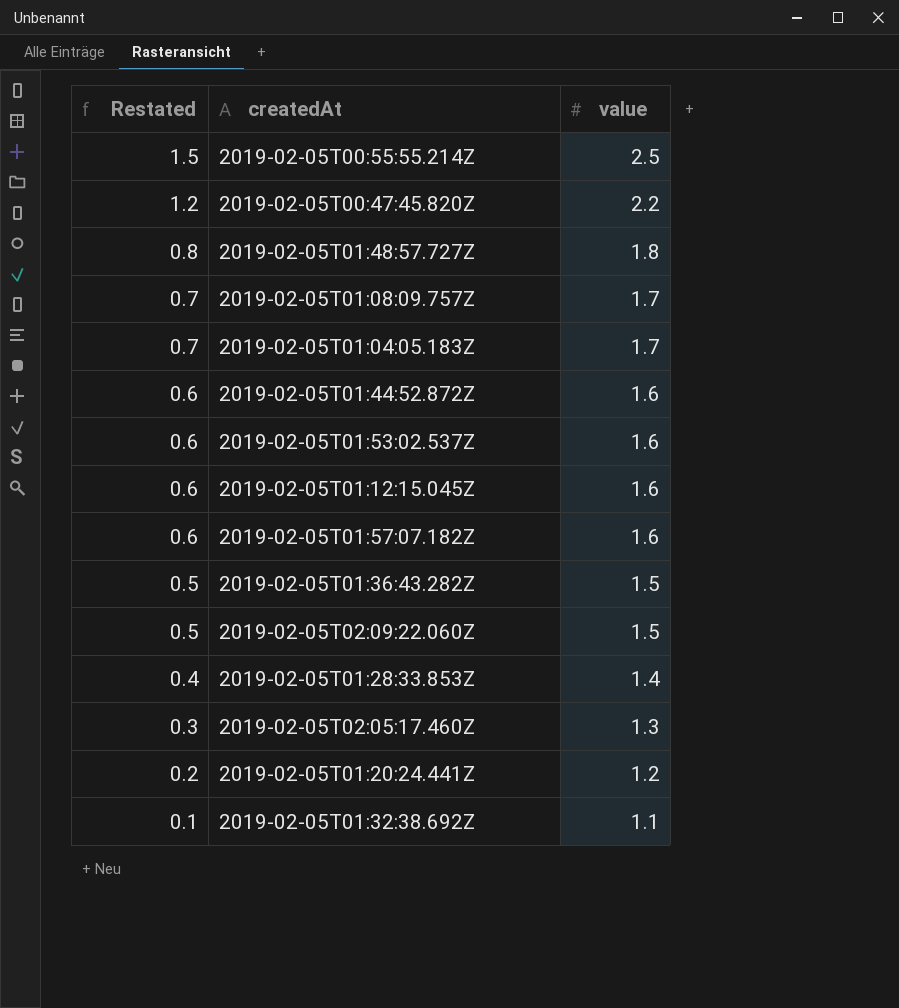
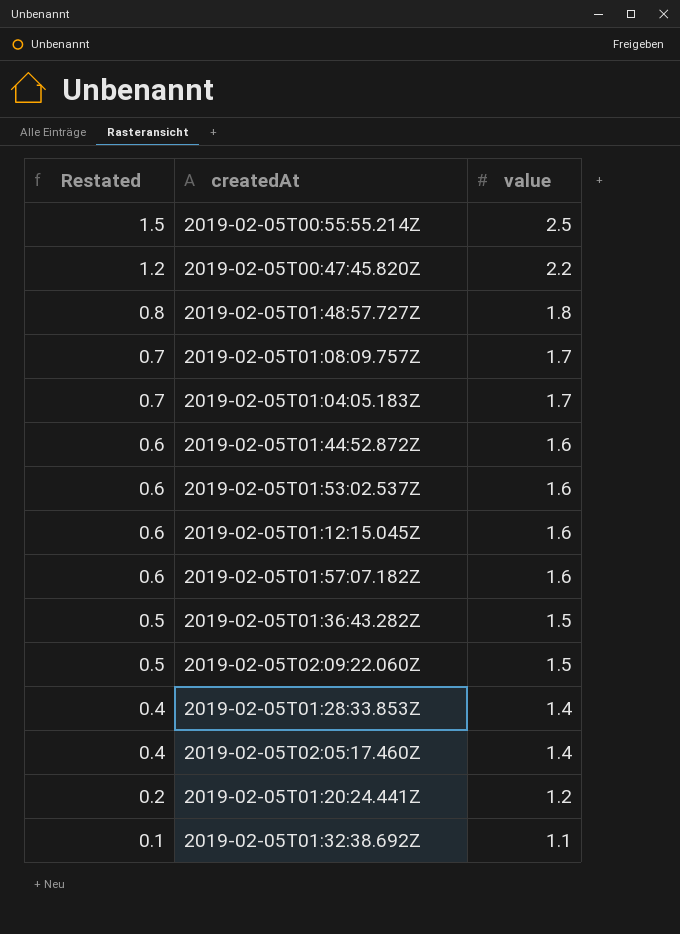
2019-02-05T02:05:17.460Z | Restated: 0.3 -> 0.4
2019-02-05T02:05:17.460Z | value: 1.3 -> 1.4

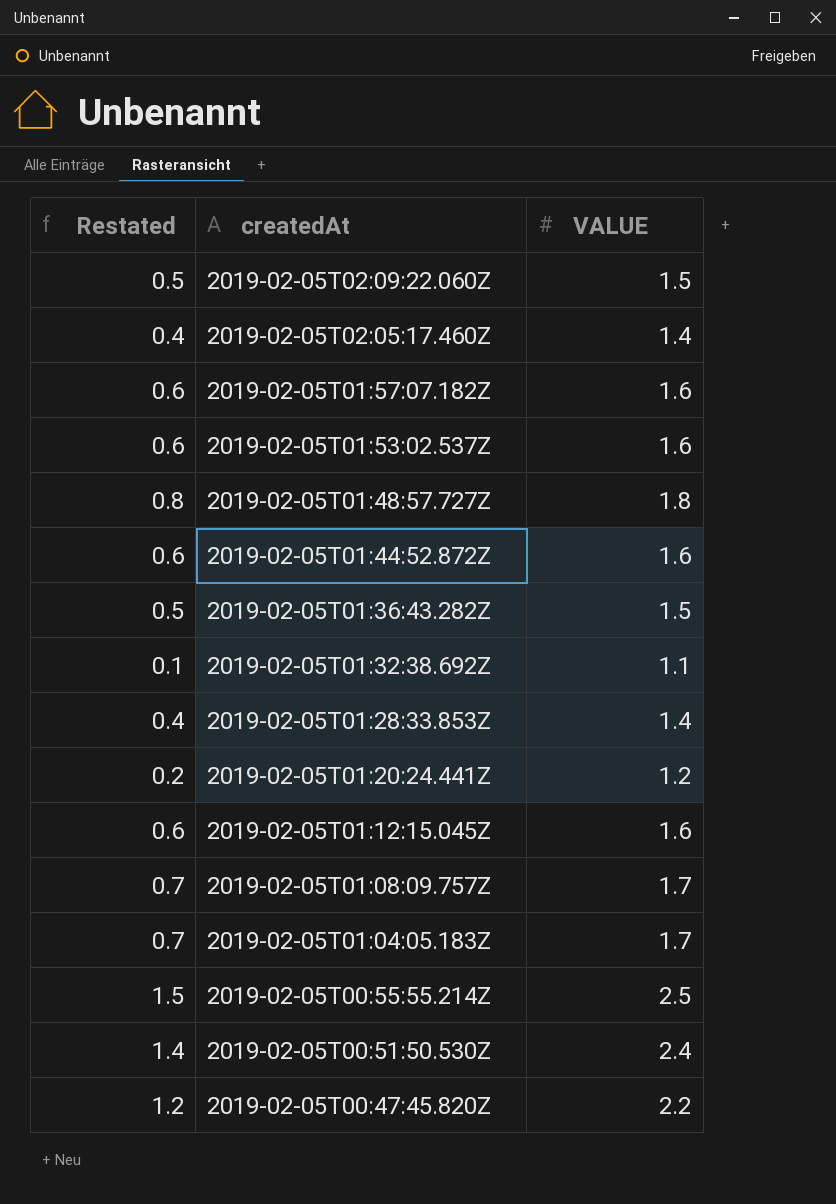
row order: Restated descending -> createdAt descending
column name: value -> VALUE
row 2019-02-05T00:51:50.530Z: none -> 1.4 | 2.4

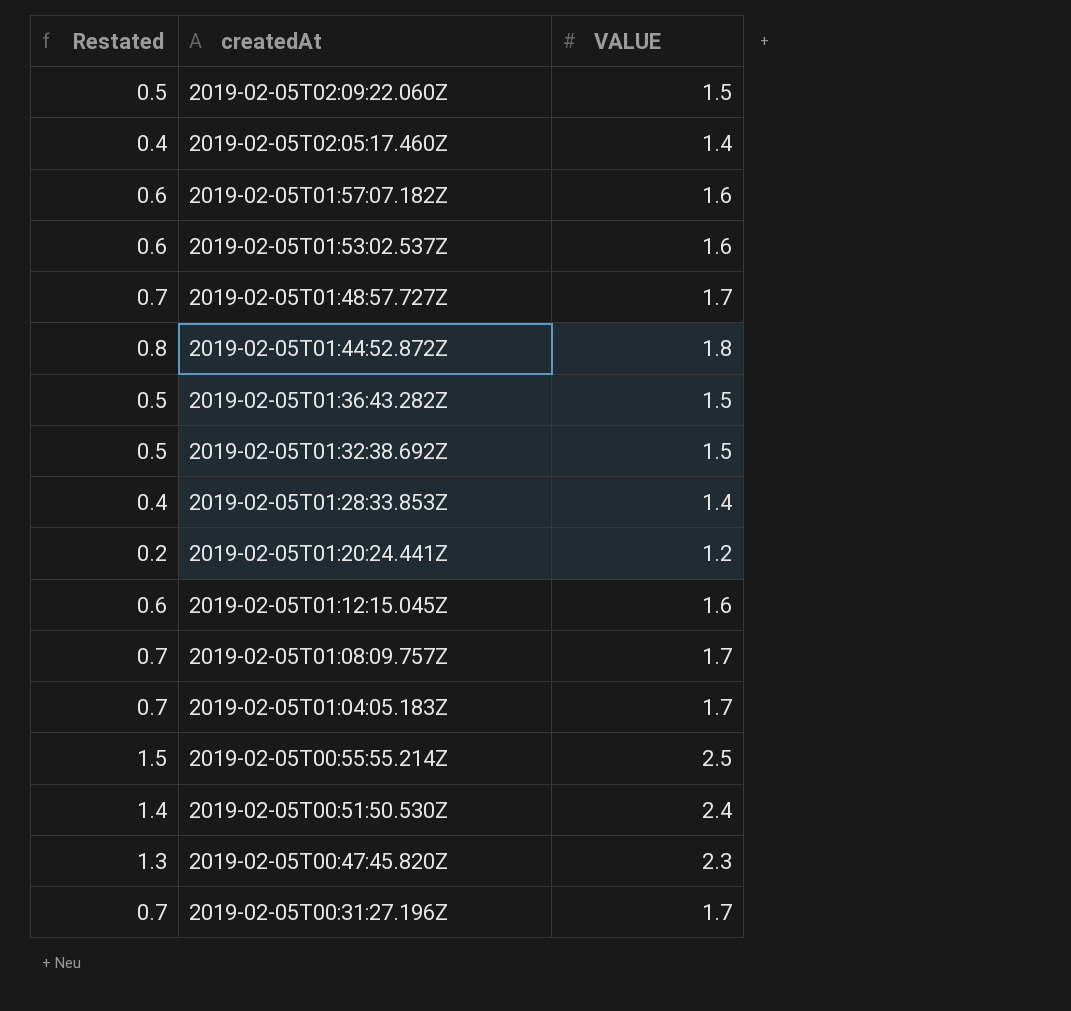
2019-02-05T01:48:57.727Z | Restated: 0.8 -> 0.7
2019-02-05T01:48:57.727Z | VALUE: 1.8 -> 1.7
2019-02-05T01:44:52.872Z | Restated: 0.6 -> 0.8
2019-02-05T01:44:52.872Z | VALUE: 1.6 -> 1.8
2019-02-05T01:32:38.692Z | Restated: 0.1 -> 0.5
2019-02-05T01:32:38.692Z | VALUE: 1.1 -> 1.5
2019-02-05T00:47:45.820Z | Restated: 1.2 -> 1.3
2019-02-05T00:47:45.820Z | VALUE: 2.2 -> 2.3
row 2019-02-05T00:31:27.196Z: none -> 0.7 | 1.7

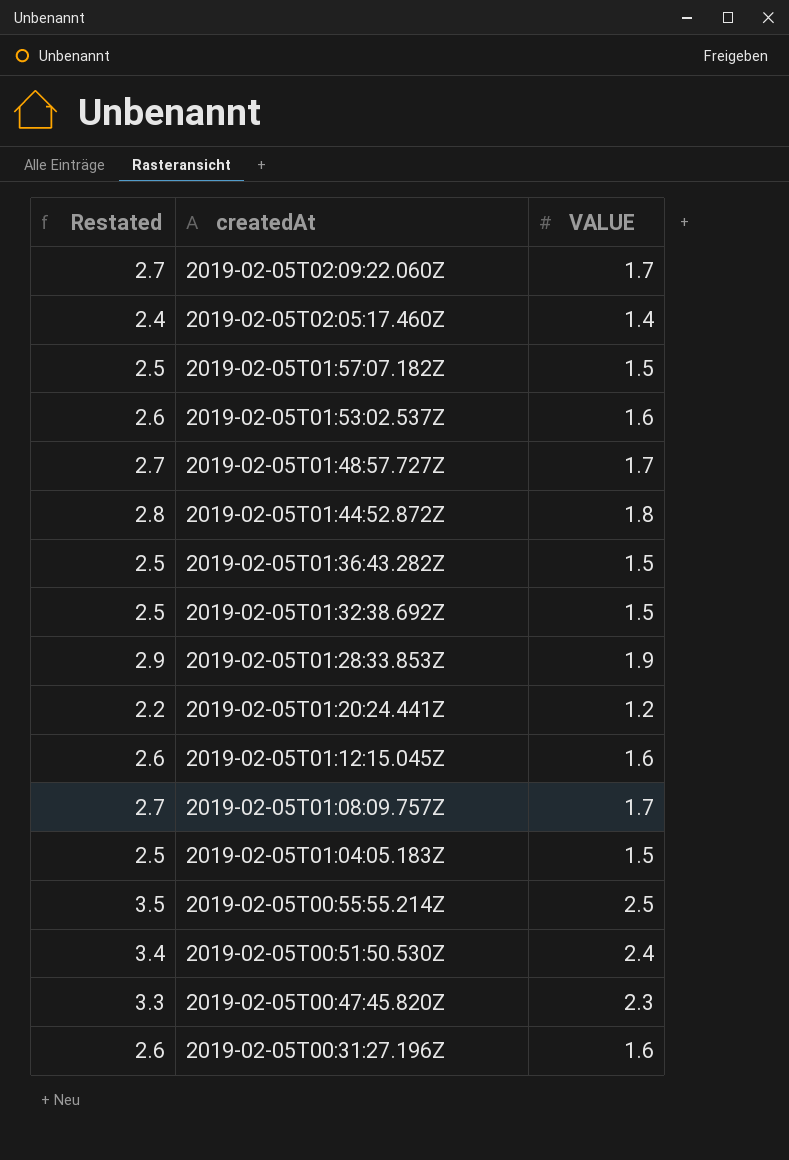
column Restated | formula: [VALUE] - 1 -> [VALUE] + 1
2019-02-05T02:09:22.060Z | VALUE: 1.5 -> 1.7
2019-02-05T01:57:07.182Z | VALUE: 1.6 -> 1.5
2019-02-05T01:28:33.853Z | VALUE: 1.4 -> 1.9
2019-02-05T01:04:05.183Z | VALUE: 1.7 -> 1.5
2019-02-05T00:31:27.196Z | VALUE: 1.7 -> 1.6

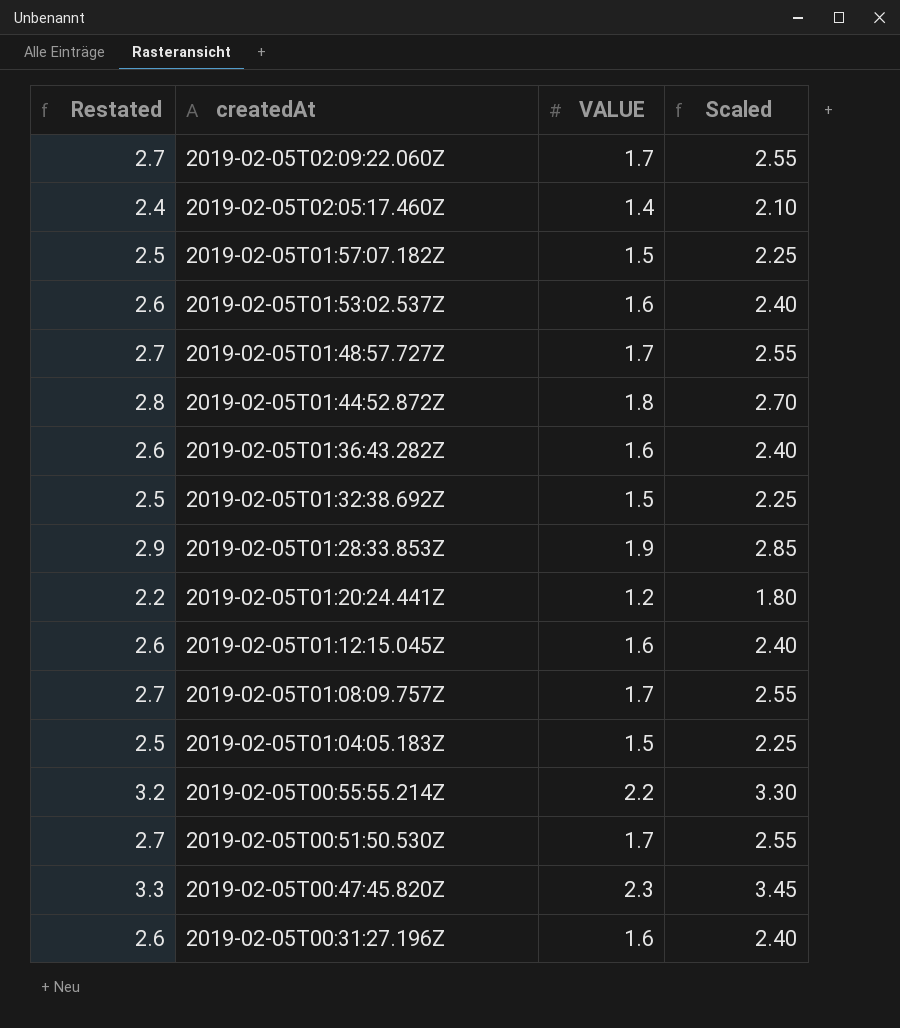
column Scaled | formula: none -> [VALUE] * 1.5
2019-02-05T01:36:43.282Z | Restated: 2.5 -> 2.6
2019-02-05T01:36:43.282Z | VALUE: 1.5 -> 1.6
2019-02-05T00:55:55.214Z | Restated: 3.5 -> 3.2
2019-02-05T00:55:55.214Z | VALUE: 2.5 -> 2.2
2019-02-05T00:51:50.530Z | Restated: 3.4 -> 2.7
2019-02-05T00:51:50.530Z | VALUE: 2.4 -> 1.7

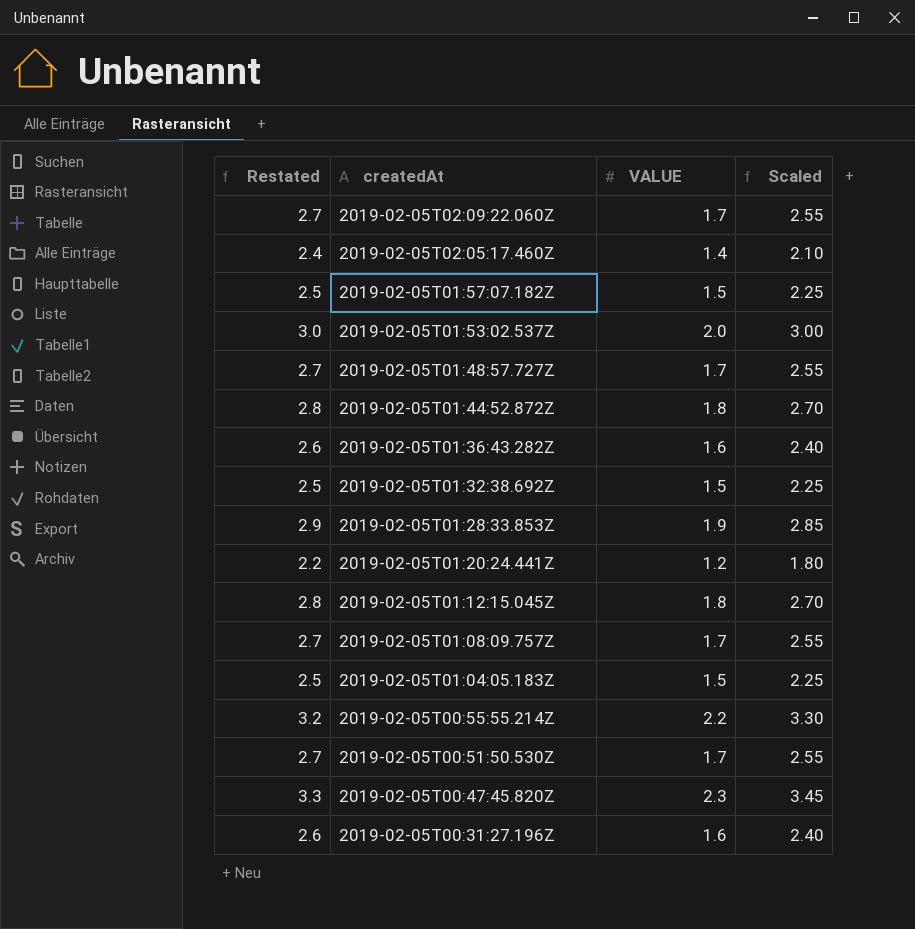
2019-02-05T01:53:02.537Z | Restated: 2.6 -> 3.0
2019-02-05T01:53:02.537Z | VALUE: 1.6 -> 2.0
2019-02-05T01:53:02.537Z | Scaled: 2.40 -> 3.00
2019-02-05T01:12:15.045Z | Restated: 2.6 -> 2.8
2019-02-05T01:12:15.045Z | VALUE: 1.6 -> 1.8
2019-02-05T01:12:15.045Z | Scaled: 2.40 -> 2.70

